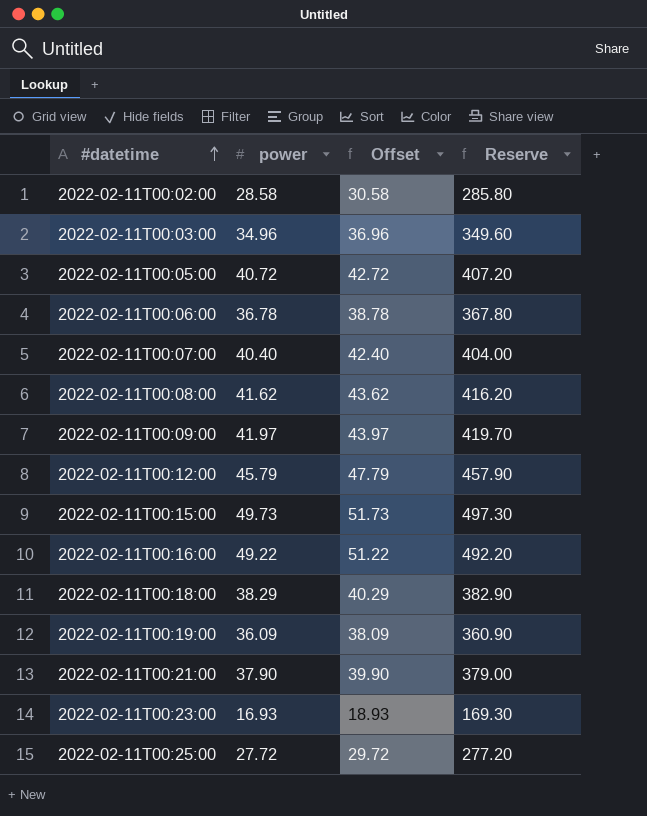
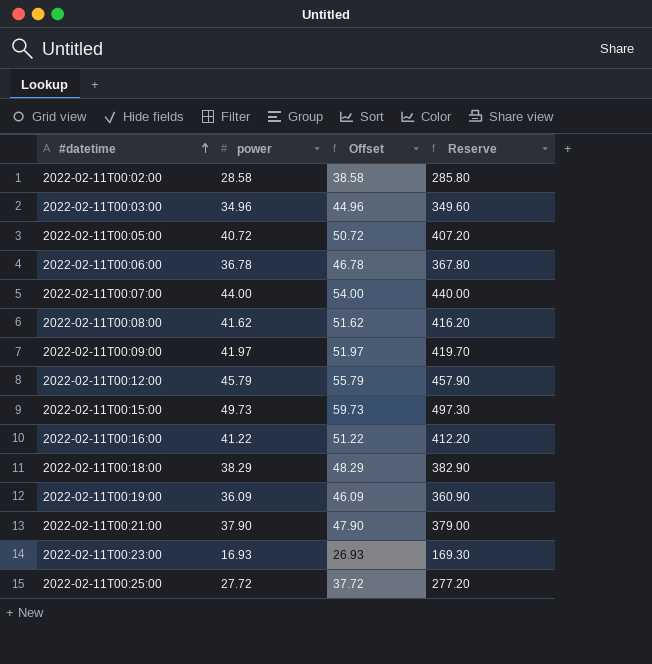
column Offset | formula: [power] + 2 -> [power] + 10
2022-02-11T00:07:00 | power: 40.40 -> 44.00
2022-02-11T00:07:00 | Reserve: 404.00 -> 440.00
2022-02-11T00:16:00 | power: 49.22 -> 41.22
2022-02-11T00:16:00 | Reserve: 492.20 -> 412.20

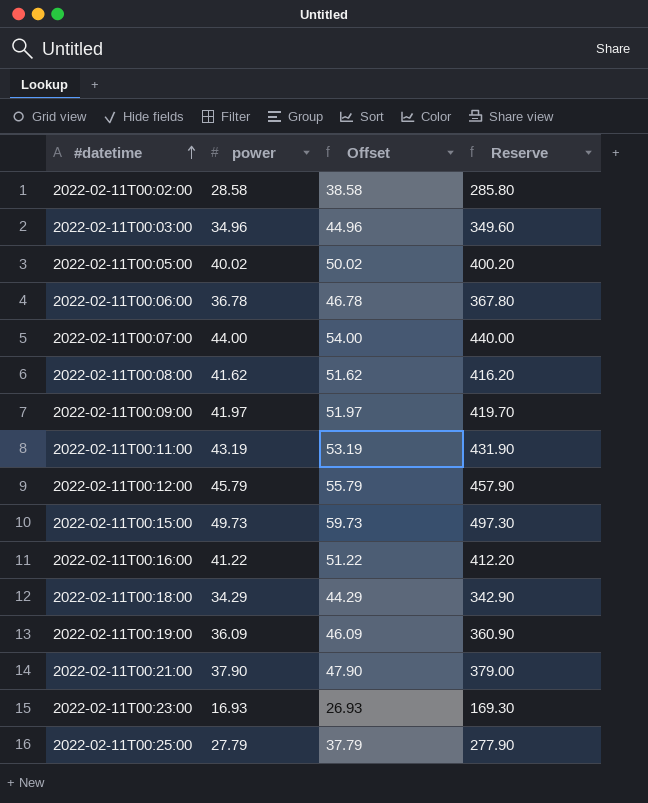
2022-02-11T00:05:00 | power: 40.72 -> 40.02
2022-02-11T00:05:00 | Offset: 50.72 -> 50.02
2022-02-11T00:05:00 | Reserve: 407.20 -> 400.20
row 2022-02-11T00:11:00: none -> 43.19 | 53.19 | 431.90
2022-02-11T00:18:00 | power: 38.29 -> 34.29
2022-02-11T00:18:00 | Offset: 48.29 -> 44.29
2022-02-11T00:18:00 | Reserve: 382.90 -> 342.90
2022-02-11T00:25:00 | power: 27.72 -> 27.79
2022-02-11T00:25:00 | Offset: 37.72 -> 37.79
2022-02-11T00:25:00 | Reserve: 277.20 -> 277.90

